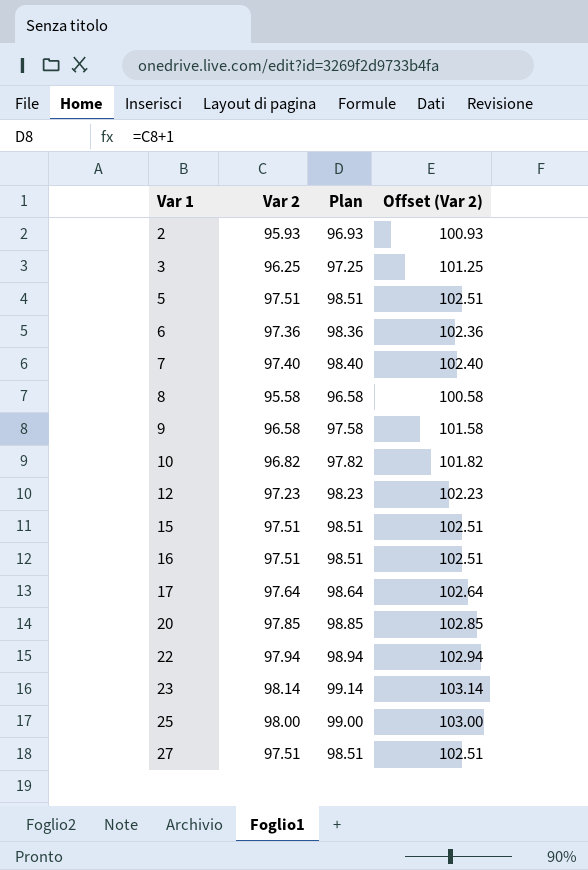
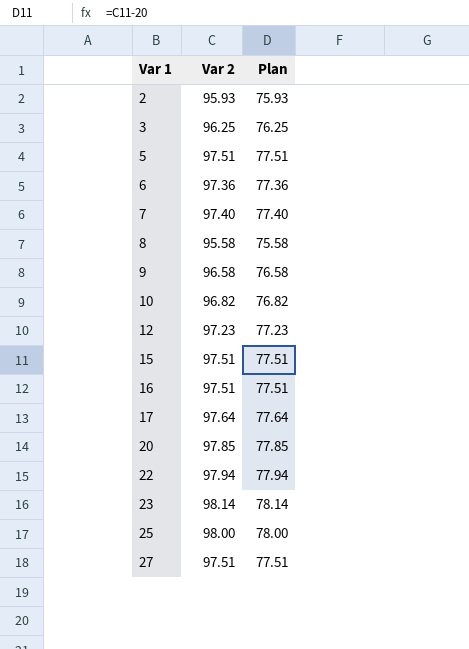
column Offset (Var 2) | formula: [Var 2] + 5 -> none
column Plan | formula: [Var 2] + 1 -> [Var 2] - 20

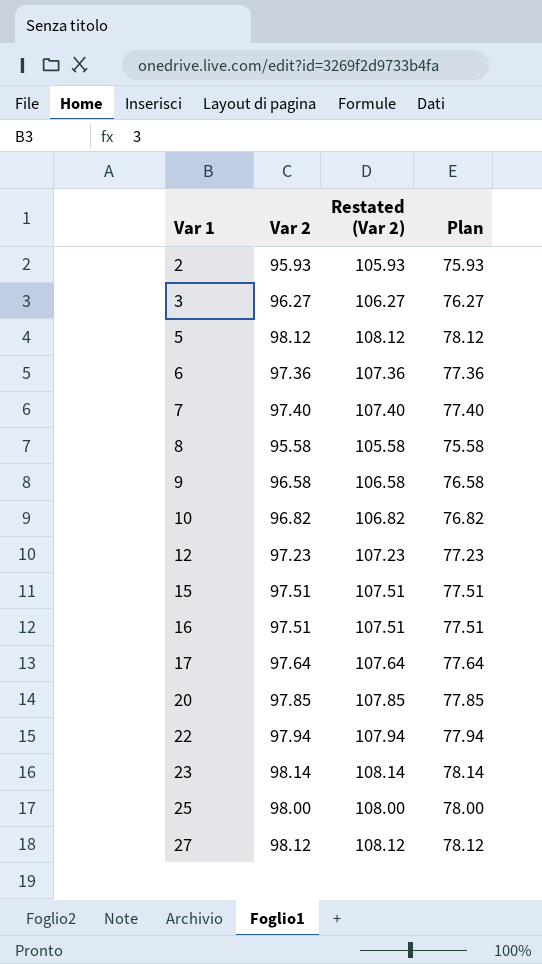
column Restated (Var 2) | formula: none -> [Var 2] + 10
3 | Var 2: 96.25 -> 96.27
3 | Plan: 76.25 -> 76.27
5 | Var 2: 97.51 -> 98.12
5 | Plan: 77.51 -> 78.12
27 | Var 2: 97.51 -> 98.12
27 | Plan: 77.51 -> 78.12

